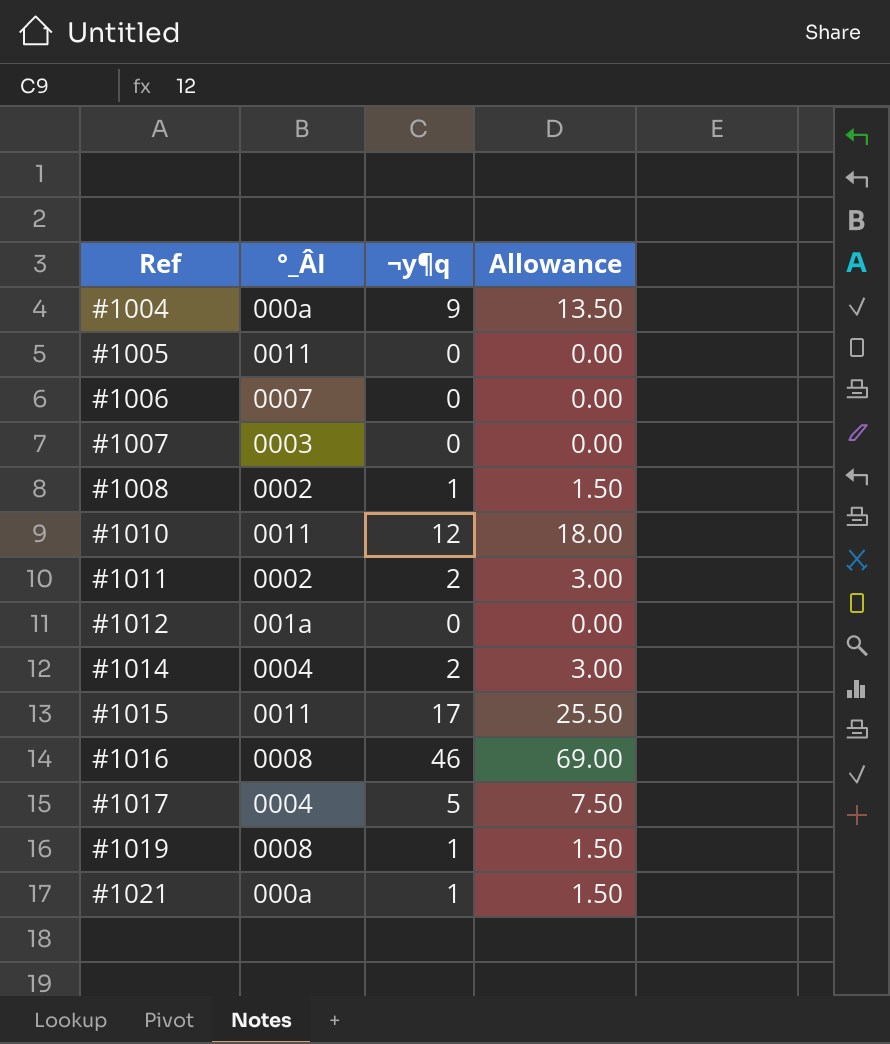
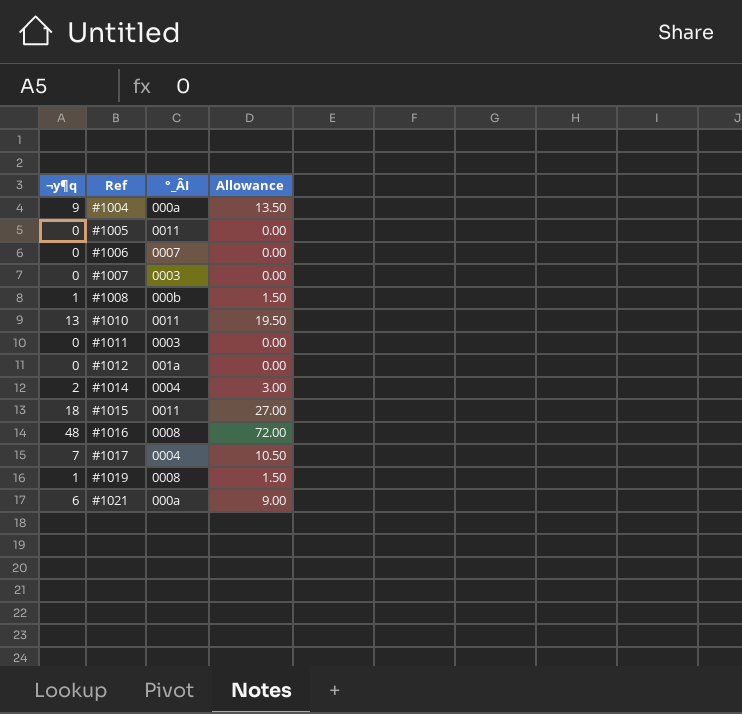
column ¬y¶q | position: 3 -> 1
#1008 | °_ÂI: 0002 -> 000b
#1010 | ¬y¶q: 12 -> 13
#1010 | Allowance: 18.00 -> 19.50
#1011 | ¬y¶q: 2 -> 0
#1011 | °_ÂI: 0002 -> 0003
#1011 | Allowance: 3.00 -> 0.00
#1015 | ¬y¶q: 17 -> 18
#1015 | Allowance: 25.50 -> 27.00
#1016 | ¬y¶q: 46 -> 48
#1016 | Allowance: 69.00 -> 72.00
#1017 | ¬y¶q: 5 -> 7
#1017 | Allowance: 7.50 -> 10.50
#1021 | ¬y¶q: 1 -> 6
#1021 | Allowance: 1.50 -> 9.00

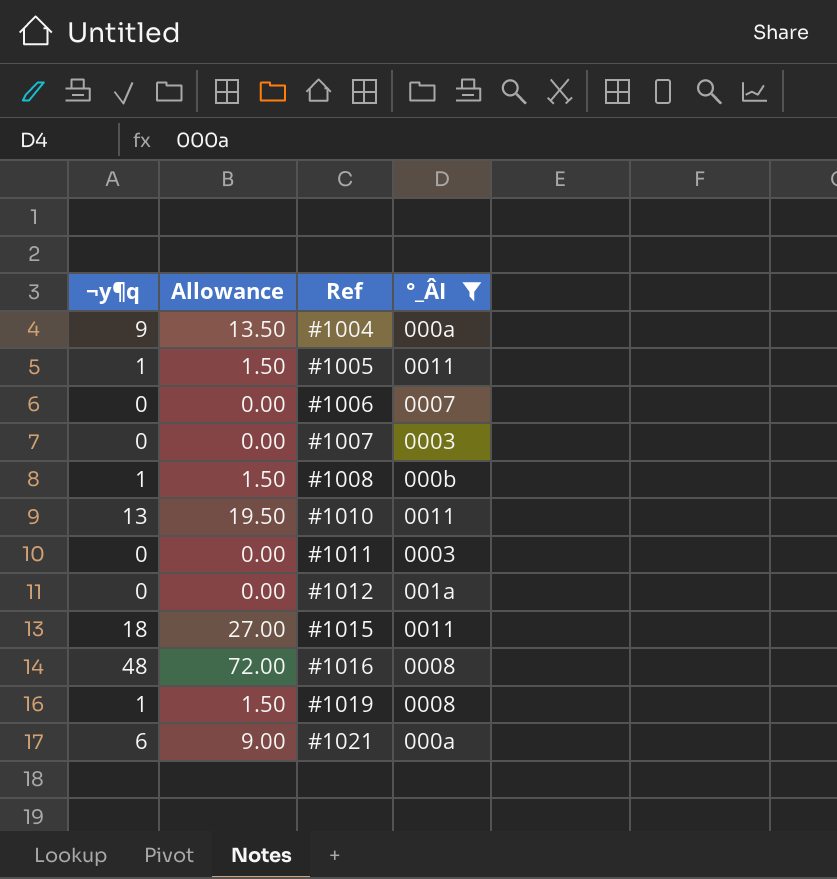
filter: none -> °_ÂI != 0004
column Allowance | position: 4 -> 2
#1005 | ¬y¶q: 0 -> 1
#1005 | Allowance: 0.00 -> 1.50

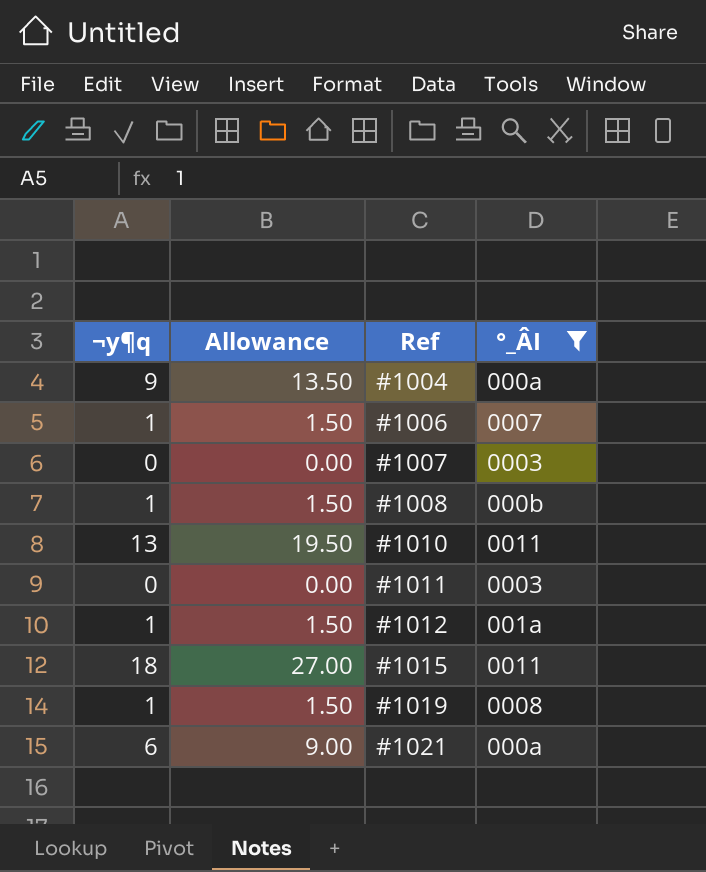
row #1005: 1 | 1.50 | 0011 -> none
row #1016: 48 | 72.00 | 0008 -> none
#1006 | ¬y¶q: 0 -> 1
#1006 | Allowance: 0.00 -> 1.50
#1012 | ¬y¶q: 0 -> 1
#1012 | Allowance: 0.00 -> 1.50

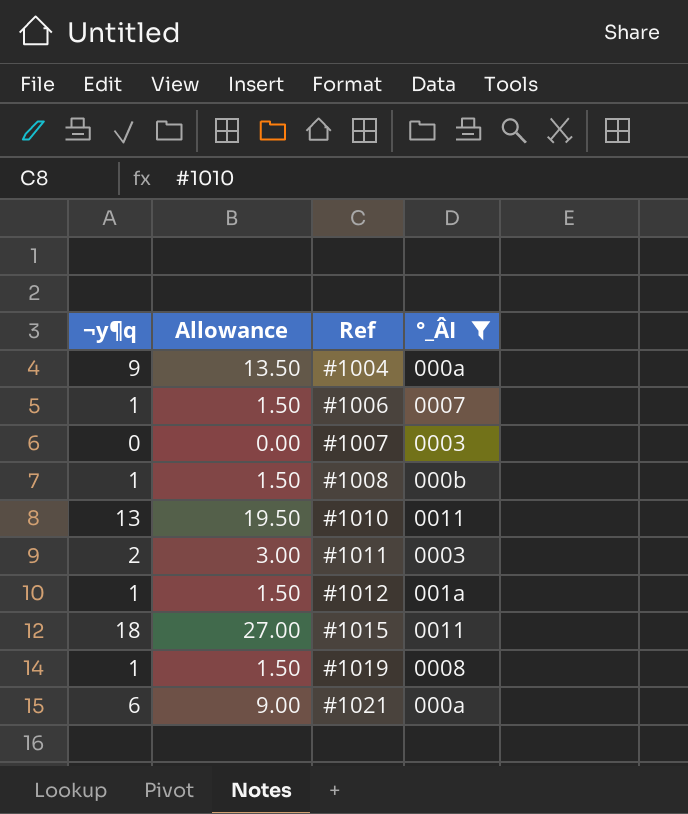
#1011 | ¬y¶q: 0 -> 2
#1011 | Allowance: 0.00 -> 3.00

